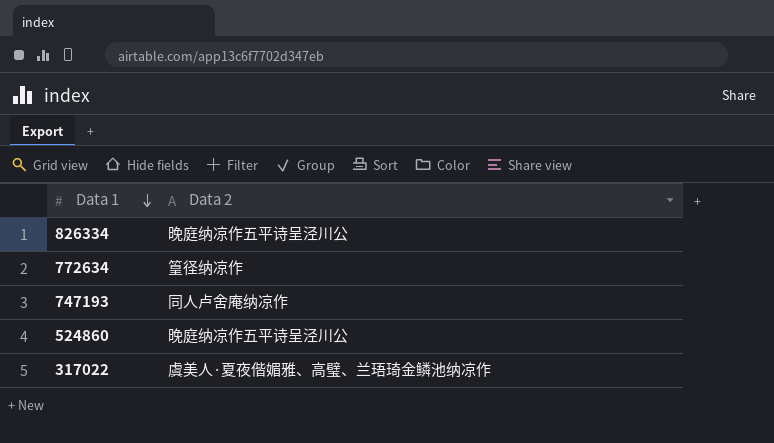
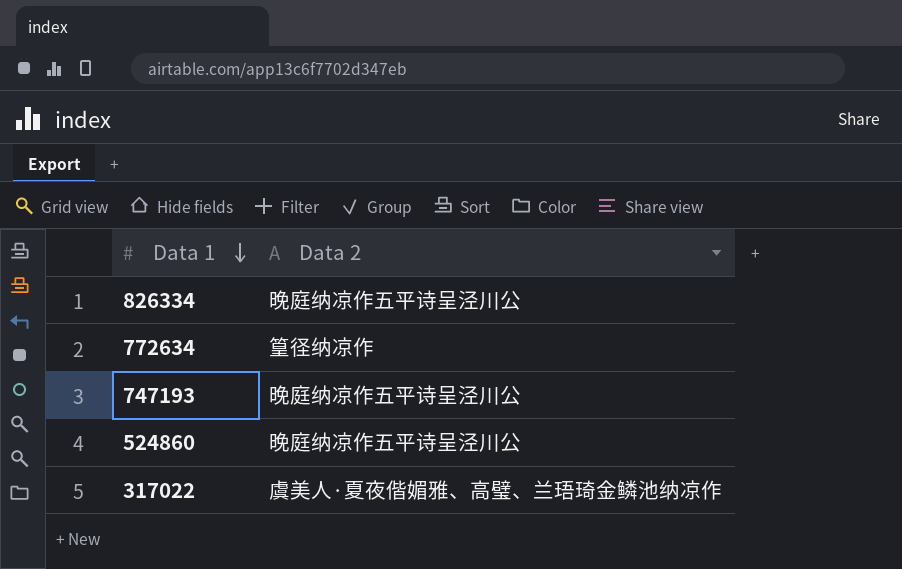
747193 | Data 2: 同人卢舍庵纳凉作 -> 晚庭纳凉作五平诗呈泾川公

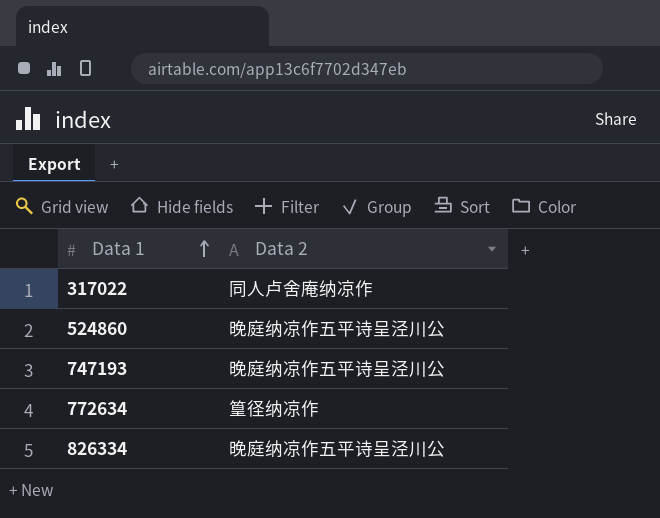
row order: Data 1 descending -> Data 1 ascending
317022 | Data 2: 虞美人·夏夜偕媚雅、高璧、兰珸琦金鳞池纳凉作 -> 同人卢舍庵纳凉作

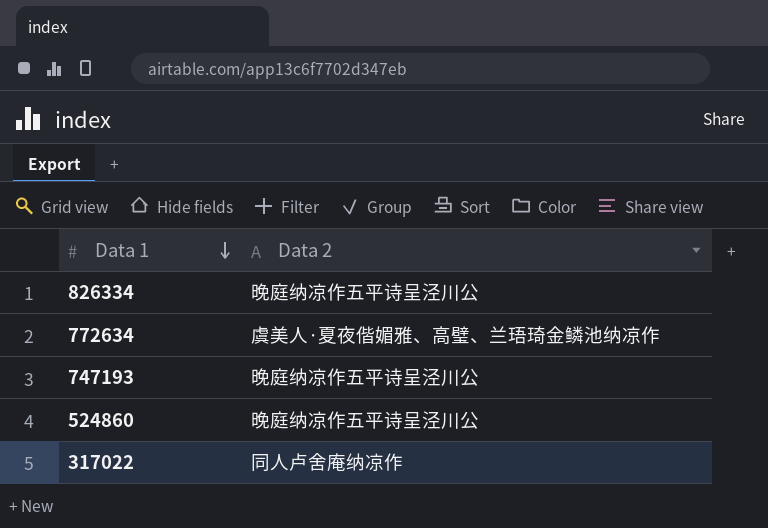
row order: Data 1 ascending -> Data 1 descending
772634 | Data 2: 篁径纳凉作 -> 虞美人·夏夜偕媚雅、高璧、兰珸琦金鳞池纳凉作

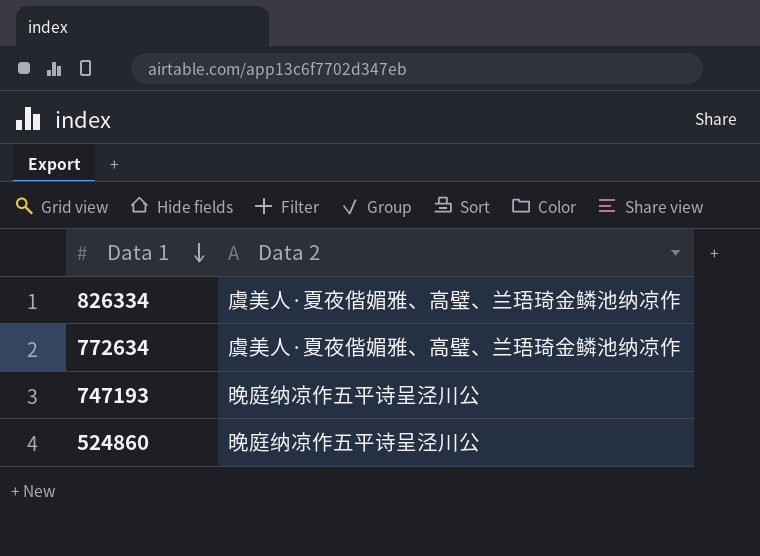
row 317022: 同人卢舍庵纳凉作 -> none
826334 | Data 2: 晚庭纳凉作五平诗呈泾川公 -> 虞美人·夏夜偕媚雅、高璧、兰珸琦金鳞池纳凉作

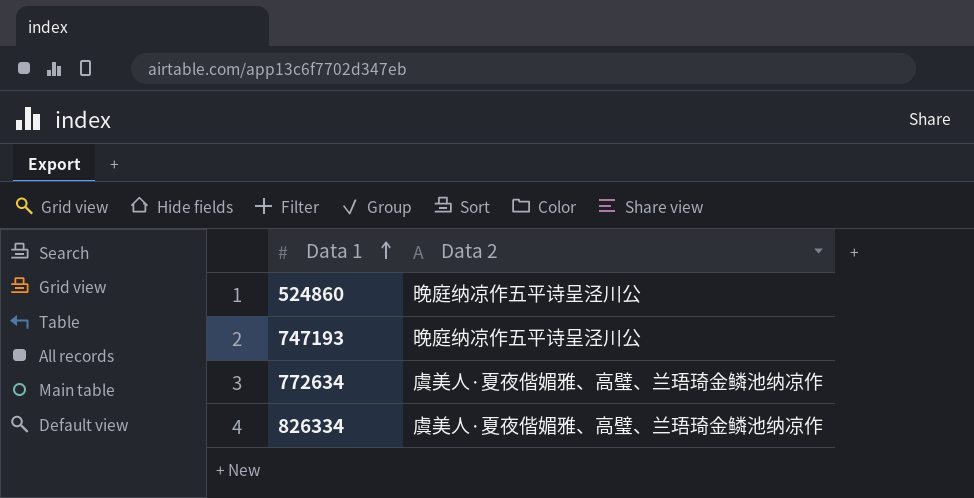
row order: Data 1 descending -> Data 1 ascending

